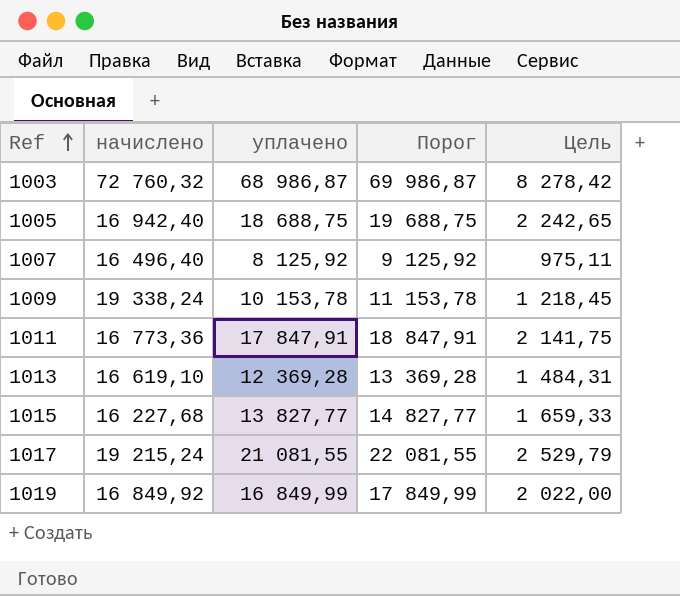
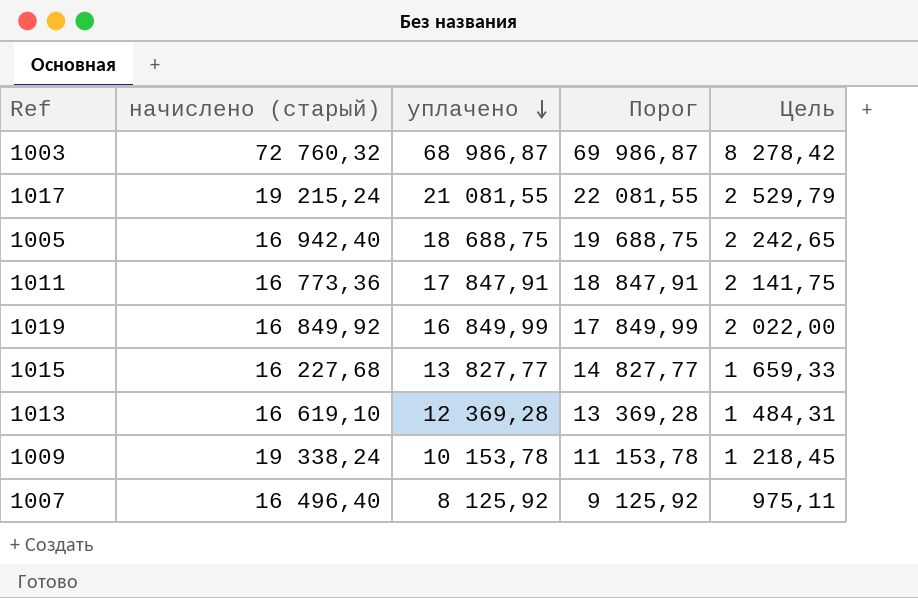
row order: Ref ascending -> уплачено descending
column name: начислено -> начислено (старый)

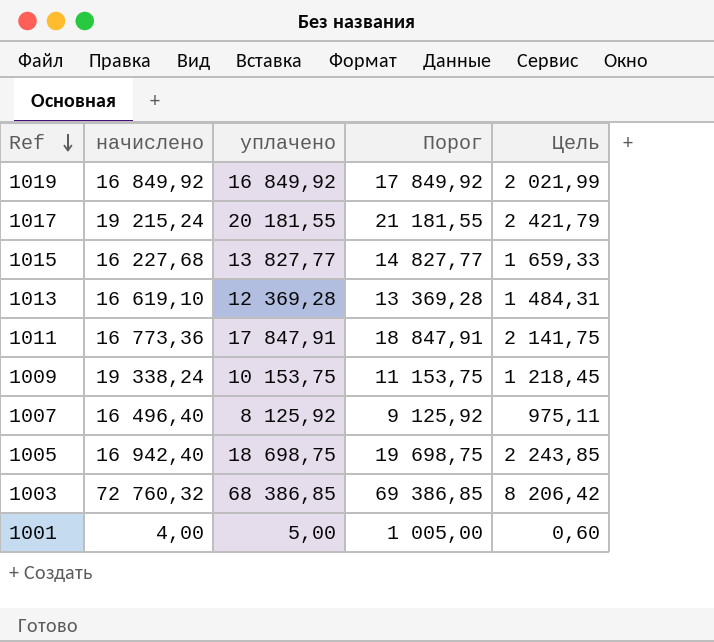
row order: уплачено descending -> Ref descending
column name: начислено (старый) -> начислено
1019 | уплачено: 16 849,99 -> 16 849,92
1019 | Порог: 17 849,99 -> 17 849,92
1019 | Цель: 2 022,00 -> 2 021,99
1017 | уплачено: 21 081,55 -> 20 181,55
1017 | Порог: 22 081,55 -> 21 181,55
1017 | Цель: 2 529,79 -> 2 421,79
1009 | уплачено: 10 153,78 -> 10 153,75
1009 | Порог: 11 153,78 -> 11 153,75
1005 | уплачено: 18 688,75 -> 18 698,75
1005 | Порог: 19 688,75 -> 19 698,75
1005 | Цель: 2 242,65 -> 2 243,85
1003 | уплачено: 68 986,87 -> 68 386,85
1003 | Порог: 69 986,87 -> 69 386,85
1003 | Цель: 8 278,42 -> 8 206,42
row 1001: none -> 4,00 | 5,00 | 1 005,00 | 0,60

